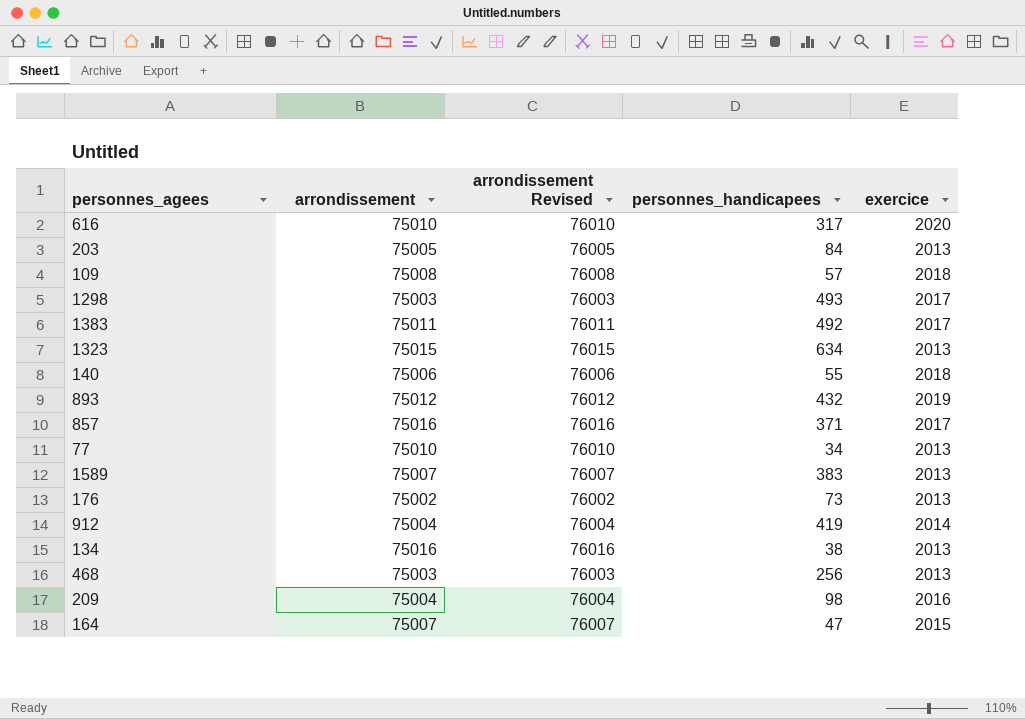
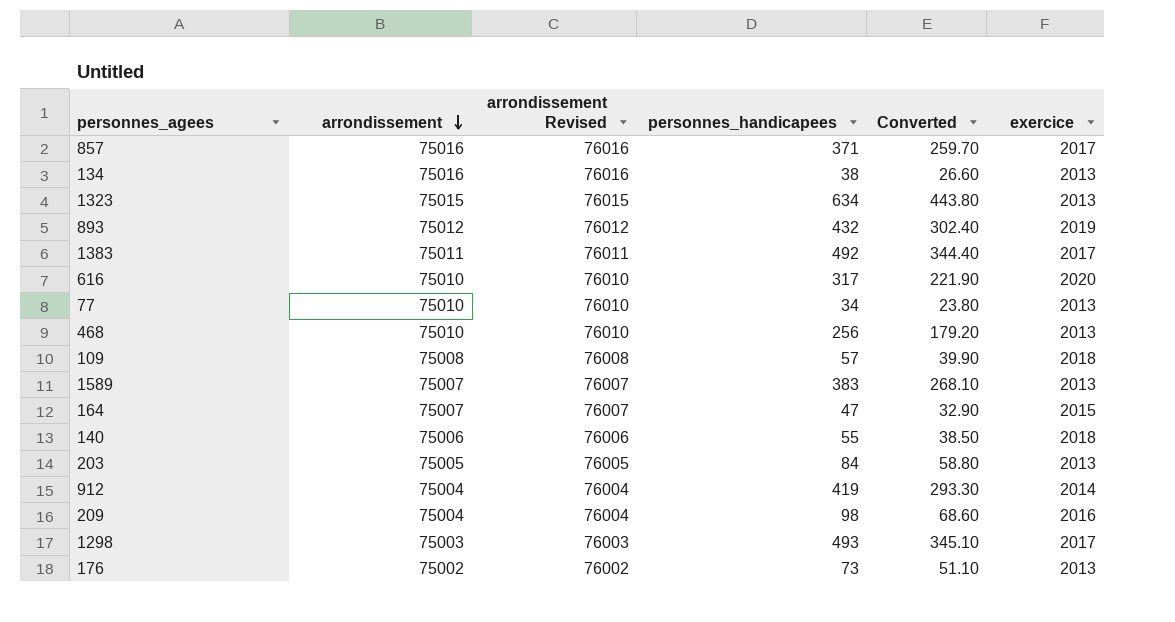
row order: none -> arrondissement descending
column Converted | formula: none -> [personnes_handicapees] * 0.7
468 | arrondissement: 75003 -> 75010
468 | arrondissement Revised: 76003 -> 76010

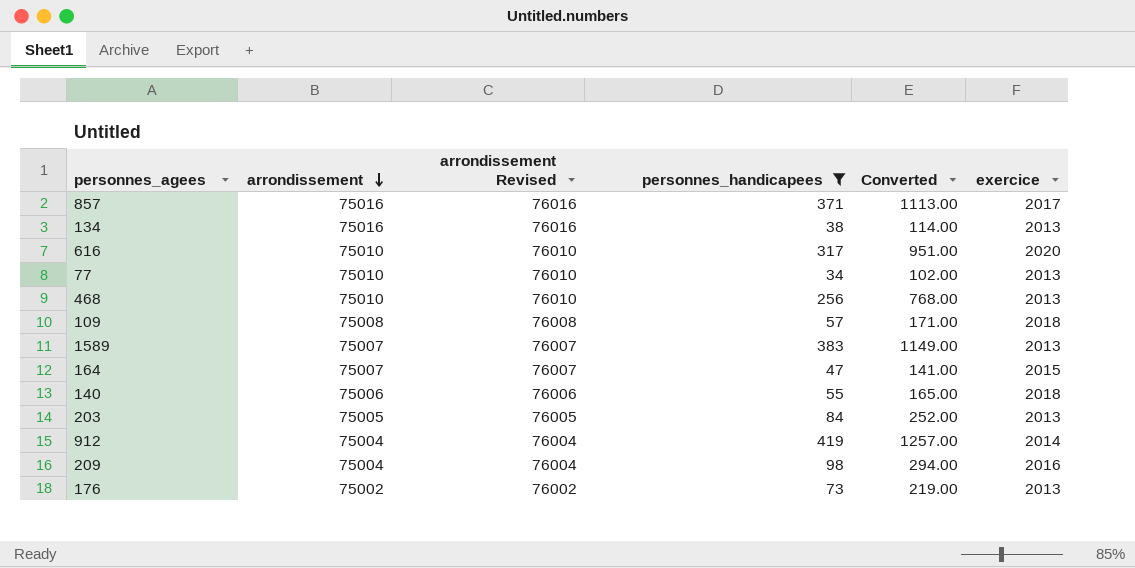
filter: none -> personnes_handicapees <= 419
column Converted | formula: [personnes_handicapees] * 0.7 -> [personnes_handicapees] * 3

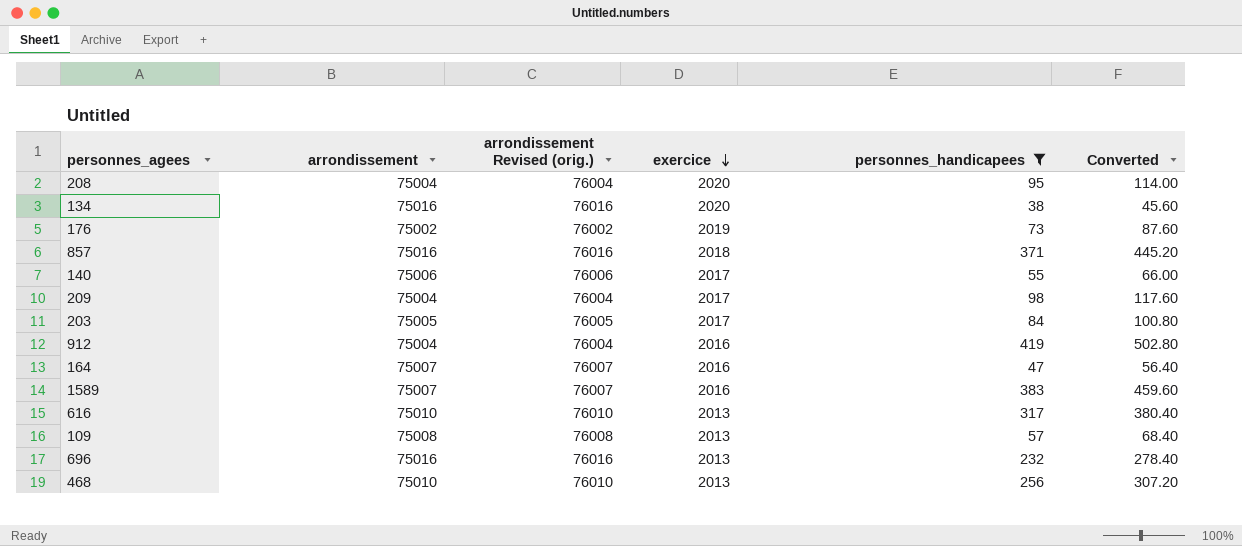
row order: arrondissement descending -> exercice descending
column name: arrondissement Revised -> arrondissement Revised (orig.)
column exercice | position: 6 -> 4
column Converted | formula: [personnes_handicapees] * 3 -> [personnes_handicapees] * 1.2
row 77: 75010 | 76010 | 34 | 102.00 | 2013 -> none
row 208: none -> 75004 | 76004 | 2020 | 95 | 114.00
134 | exercice: 2013 -> 2020
176 | exercice: 2013 -> 2019
857 | exercice: 2017 -> 2018
140 | exercice: 2018 -> 2017
209 | exercice: 2016 -> 2017
203 | exercice: 2013 -> 2017
912 | exercice: 2014 -> 2016
164 | exercice: 2015 -> 2016
1589 | exercice: 2013 -> 2016
616 | exercice: 2020 -> 2013
109 | exercice: 2018 -> 2013
row 696: none -> 75016 | 76016 | 2013 | 232 | 278.40

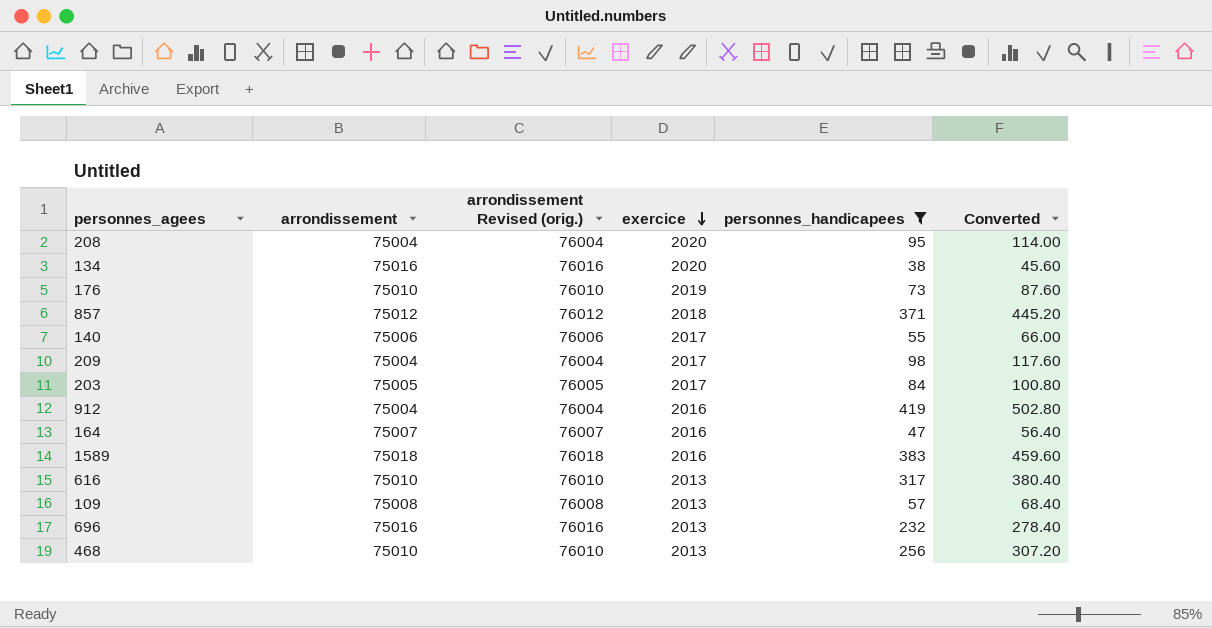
176 | arrondissement: 75002 -> 75010
176 | arrondissement Revised (orig.): 76002 -> 76010
857 | arrondissement: 75016 -> 75012
857 | arrondissement Revised (orig.): 76016 -> 76012
1589 | arrondissement: 75007 -> 75018
1589 | arrondissement Revised (orig.): 76007 -> 76018

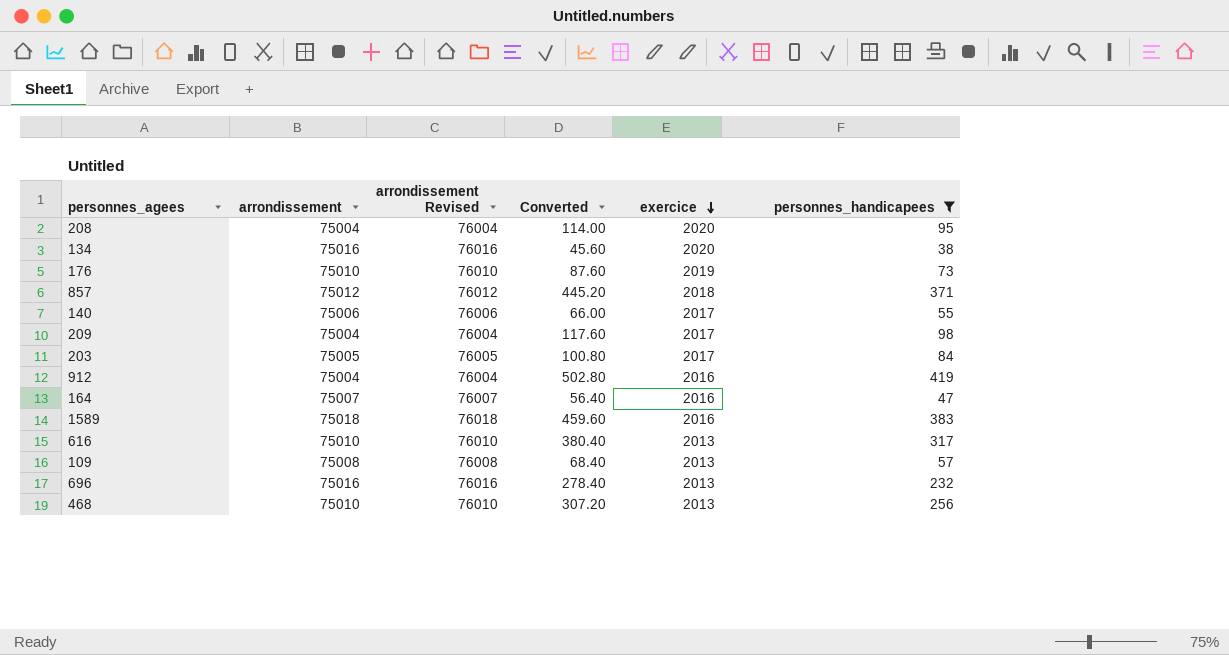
column name: arrondissement Revised (orig.) -> arrondissement Revised
column Converted | position: 6 -> 4

